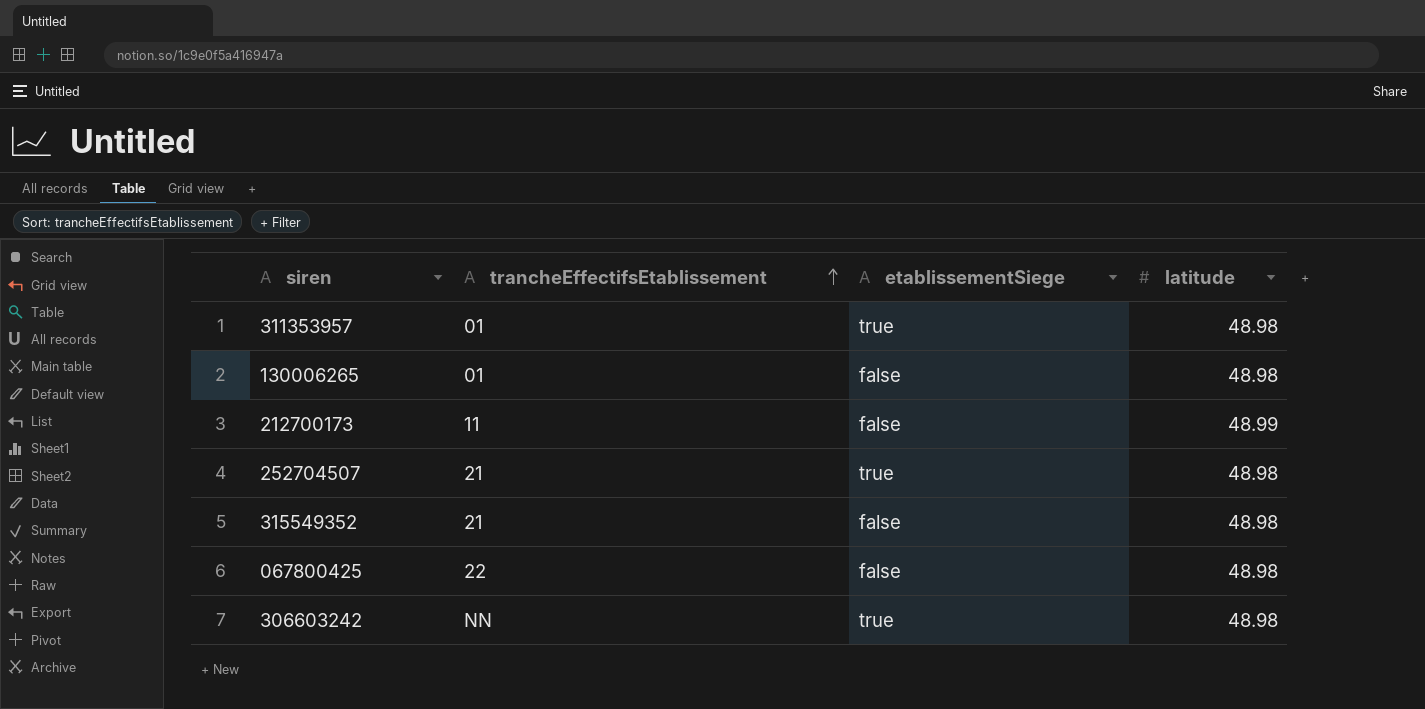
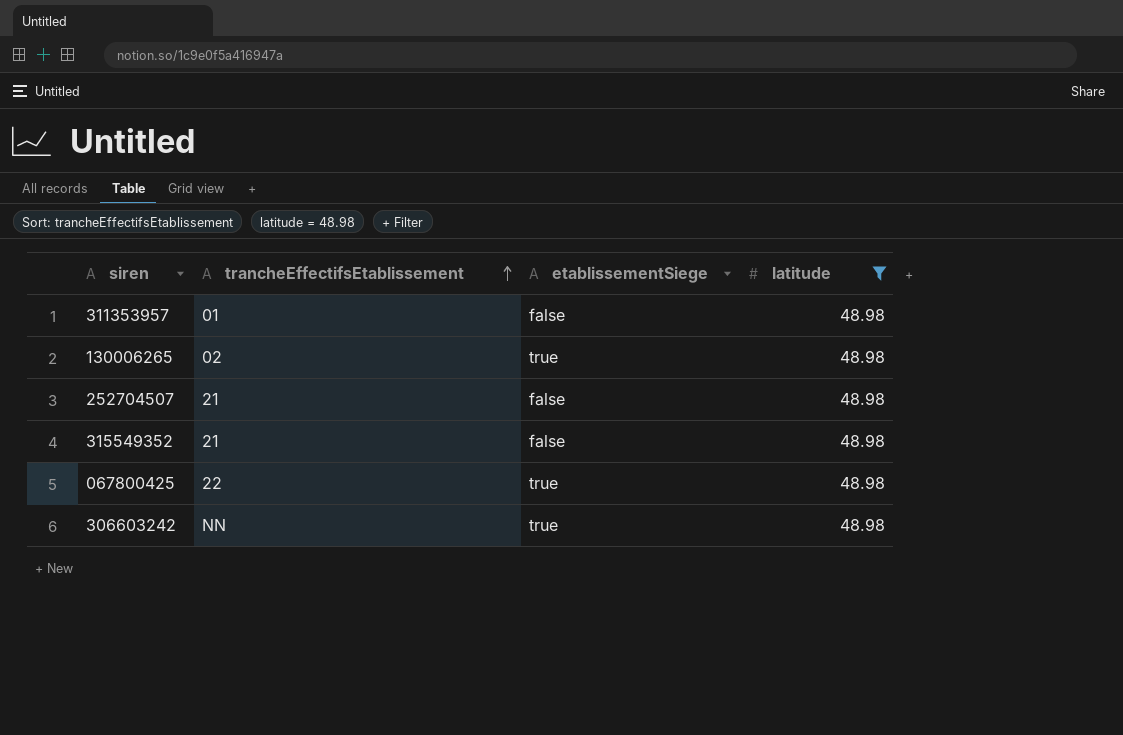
filter: none -> latitude = 48.98
311353957 | etablissementSiege: true -> false
130006265 | trancheEffectifsEtablissement: 01 -> 02
130006265 | etablissementSiege: false -> true
252704507 | etablissementSiege: true -> false
067800425 | etablissementSiege: false -> true

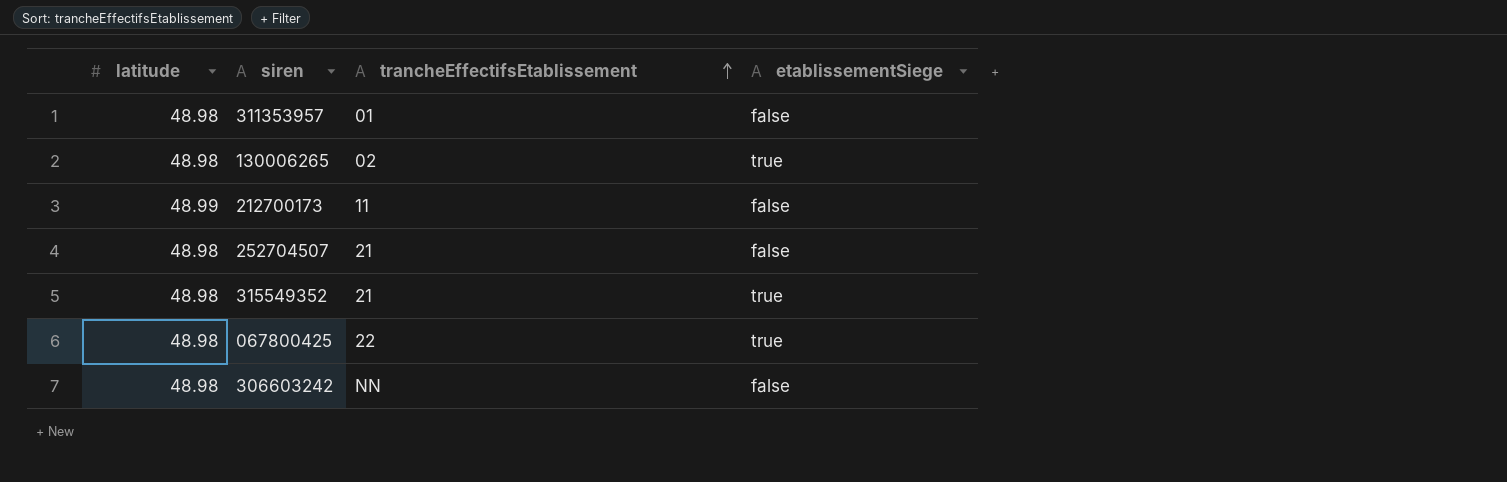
filter: latitude = 48.98 -> none
column latitude | position: 4 -> 1
315549352 | etablissementSiege: false -> true
306603242 | etablissementSiege: true -> false

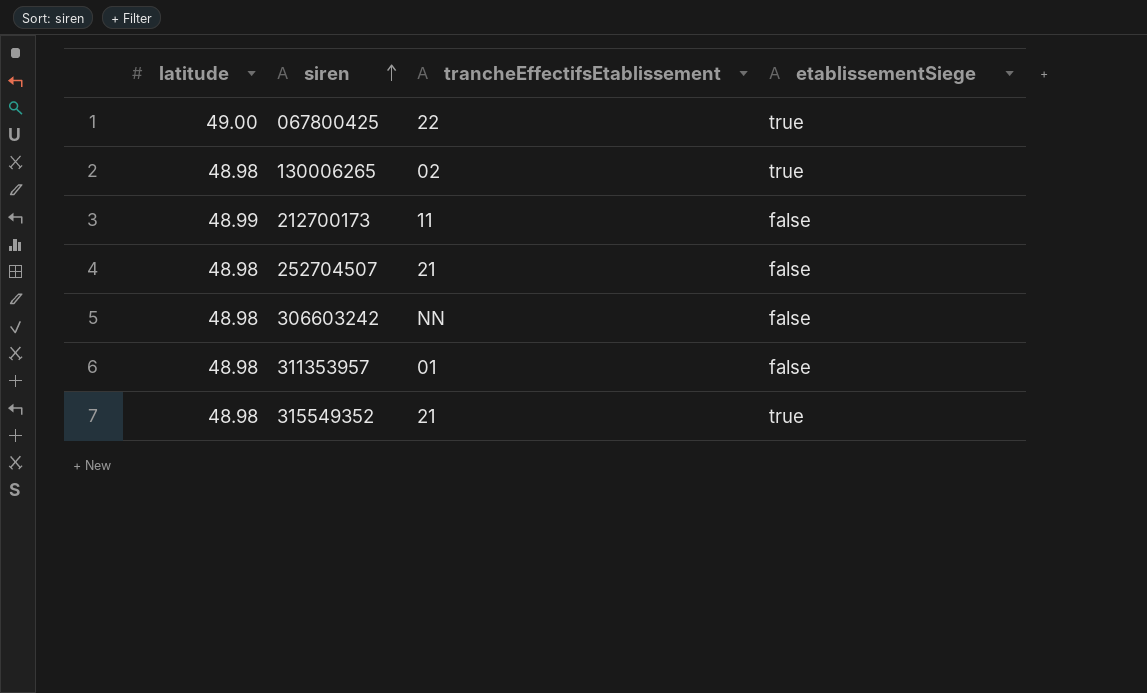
row order: trancheEffectifsEtablissement ascending -> siren ascending
067800425 | latitude: 48.98 -> 49.00

